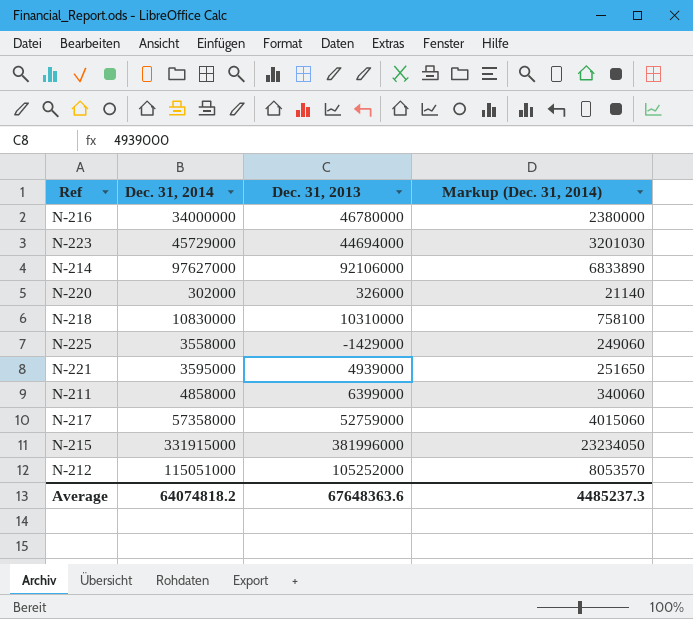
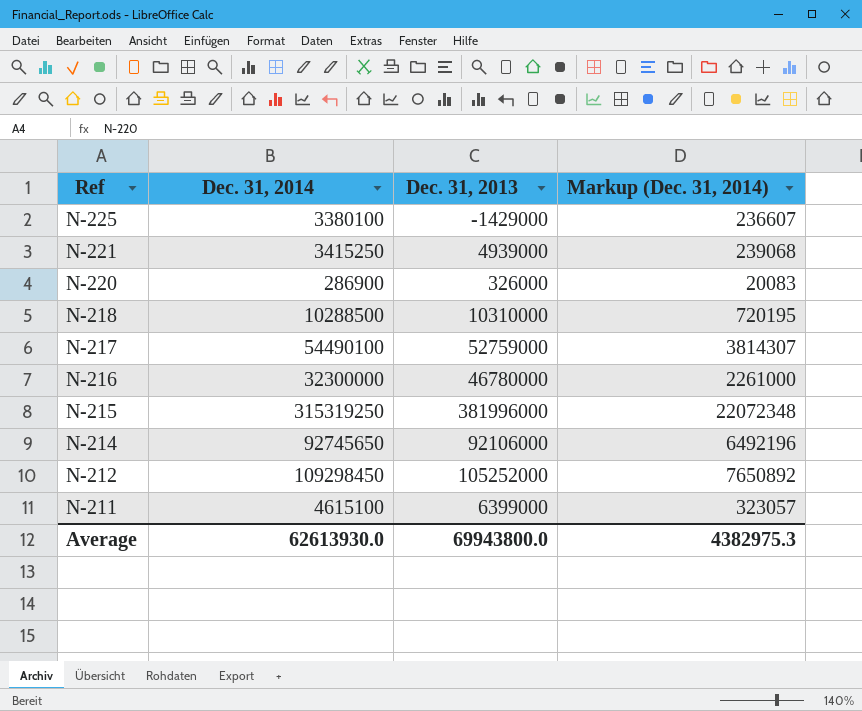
row order: none -> Ref descending
row N-223: 45729000 | 44694000 | 3201030 -> none
N-225 | Dec. 31, 2014: 3558000 -> 3380100
N-225 | Markup (Dec. 31, 2014): 249060 -> 236607
N-221 | Dec. 31, 2014: 3595000 -> 3415250
N-221 | Markup (Dec. 31, 2014): 251650 -> 239068
N-220 | Dec. 31, 2014: 302000 -> 286900
N-220 | Markup (Dec. 31, 2014): 21140 -> 20083
N-218 | Dec. 31, 2014: 10830000 -> 10288500
N-218 | Markup (Dec. 31, 2014): 758100 -> 720195
N-217 | Dec. 31, 2014: 57358000 -> 54490100
N-217 | Markup (Dec. 31, 2014): 4015060 -> 3814307
N-216 | Dec. 31, 2014: 34000000 -> 32300000
N-216 | Markup (Dec. 31, 2014): 2380000 -> 2261000
N-215 | Dec. 31, 2014: 331915000 -> 315319250
N-215 | Markup (Dec. 31, 2014): 23234050 -> 22072348
N-214 | Dec. 31, 2014: 97627000 -> 92745650
N-214 | Markup (Dec. 31, 2014): 6833890 -> 6492196
N-212 | Dec. 31, 2014: 115051000 -> 109298450
N-212 | Markup (Dec. 31, 2014): 8053570 -> 7650892
N-211 | Dec. 31, 2014: 4858000 -> 4615100
N-211 | Markup (Dec. 31, 2014): 340060 -> 323057
Average | Dec. 31, 2014: 64074818.2 -> 62613930.0
Average | Dec. 31, 2013: 67648363.6 -> 69943800.0
Average | Markup (Dec. 31, 2014): 4485237.3 -> 4382975.3

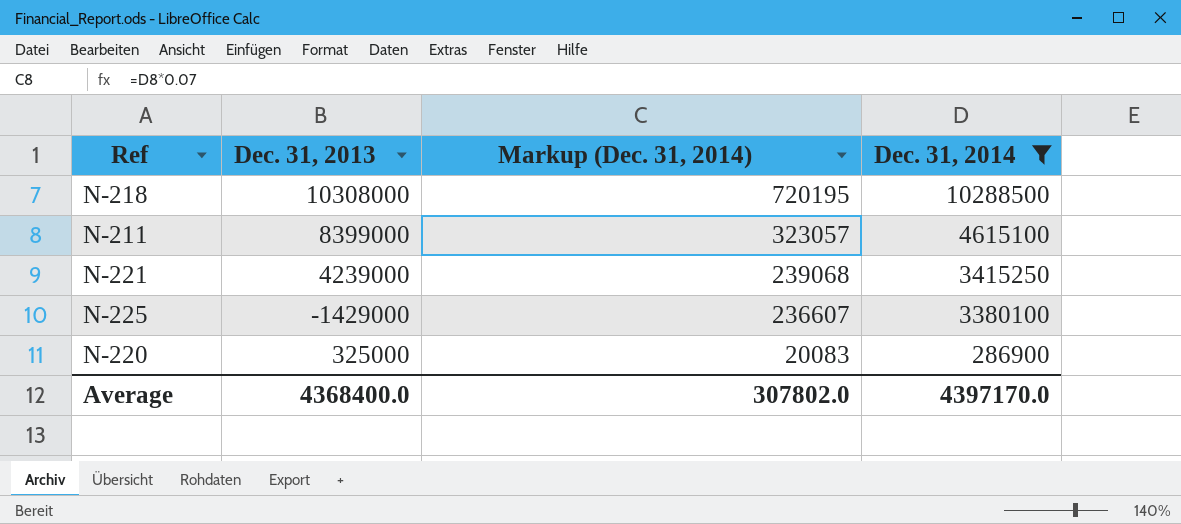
filter: none -> Dec. 31, 2014 <= 10288500
row order: Ref descending -> Markup (Dec. 31, 2014) descending
column Dec. 31, 2014 | position: 2 -> 4
N-218 | Dec. 31, 2013: 10310000 -> 10308000
N-211 | Dec. 31, 2013: 6399000 -> 8399000
N-221 | Dec. 31, 2013: 4939000 -> 4239000
N-220 | Dec. 31, 2013: 326000 -> 325000
Average | Dec. 31, 2013: 69943800.0 -> 4368400.0
Average | Markup (Dec. 31, 2014): 4382975.3 -> 307802.0
Average | Dec. 31, 2014: 62613930.0 -> 4397170.0

